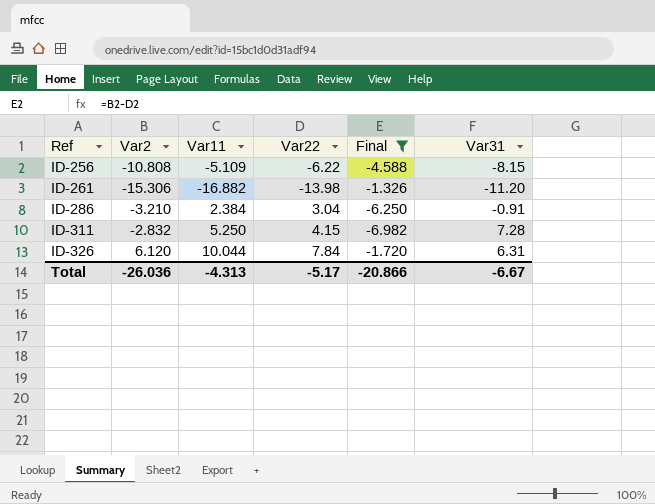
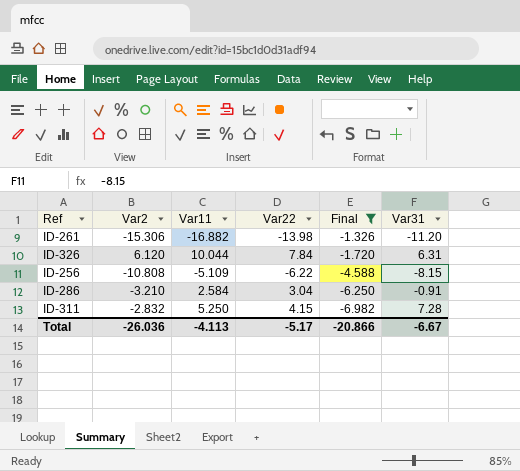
row order: Ref ascending -> Final descending
ID-286 | Var11: 2.384 -> 2.584
Total | Var11: -4.313 -> -4.113

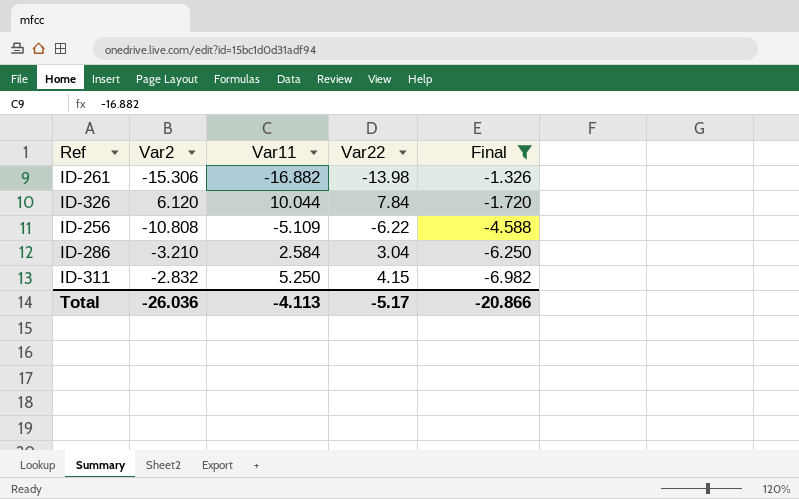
column Var31 | position: 6 -> none

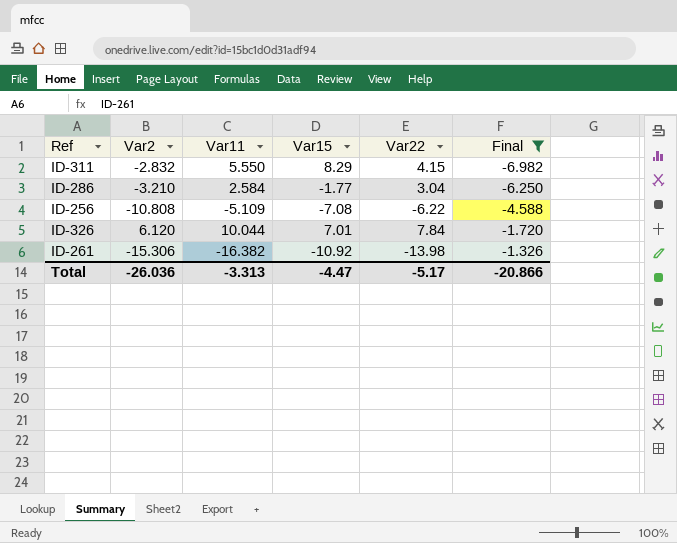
row order: Final descending -> Final ascending
column Var15 | position: none -> 4
ID-311 | Var11: 5.250 -> 5.550
ID-261 | Var11: -16.882 -> -16.382
Total | Var11: -4.113 -> -3.313

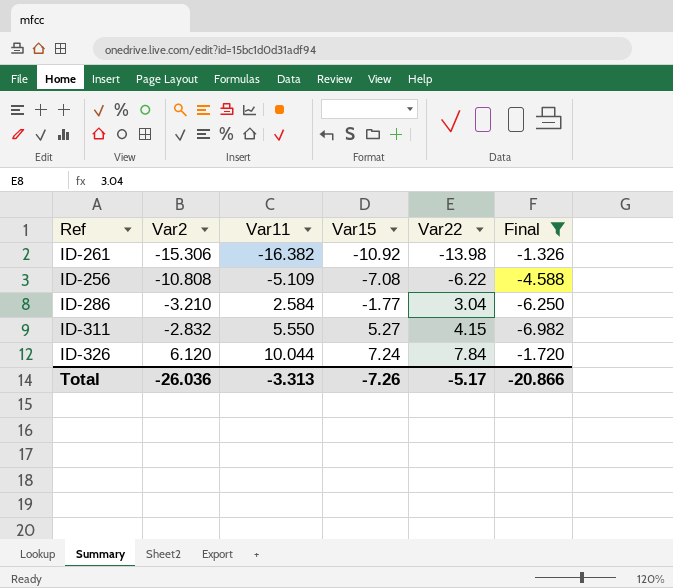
row order: Final ascending -> Var2 ascending
ID-311 | Var15: 8.29 -> 5.27
ID-326 | Var15: 7.01 -> 7.24
Total | Var15: -4.47 -> -7.26

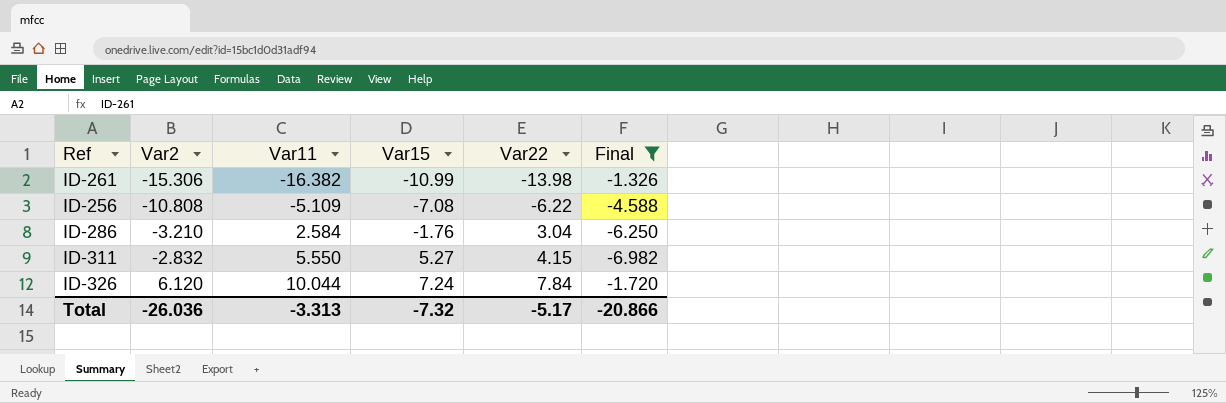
ID-261 | Var15: -10.92 -> -10.99
ID-286 | Var15: -1.77 -> -1.76
Total | Var15: -7.26 -> -7.32

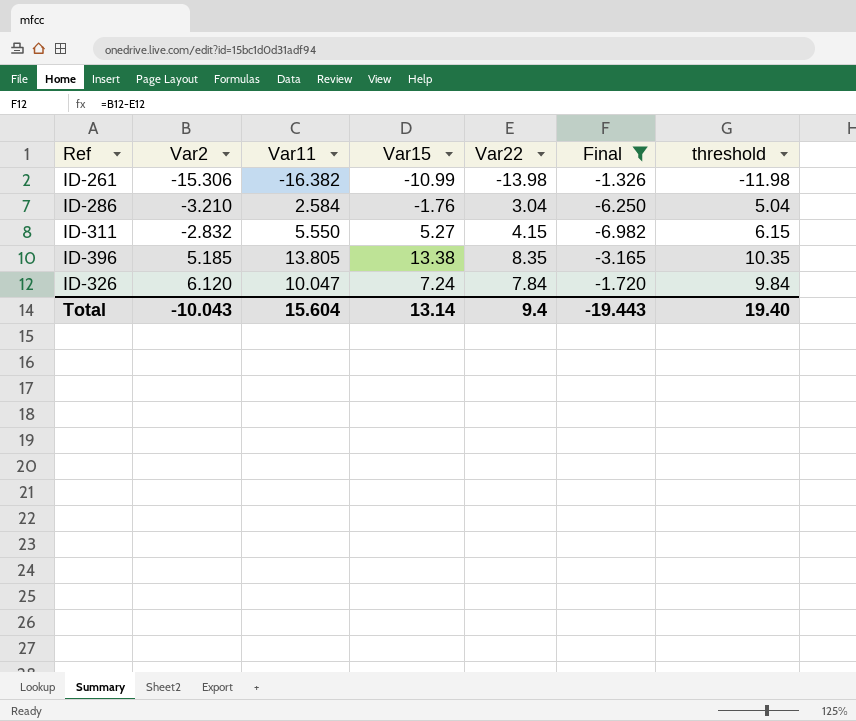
column threshold | formula: none -> [Var22] + 2
row ID-256: -10.808 | -5.109 | -7.08 | -6.22 | -4.588 -> none
row ID-396: none -> 5.185 | 13.805 | 13.38 | 8.35 | -3.165 | 10.35
ID-326 | Var11: 10.044 -> 10.047
Total | Var2: -26.036 -> -10.043
Total | Var11: -3.313 -> 15.604
Total | Var15: -7.32 -> 13.14
Total | Var22: -5.17 -> 9.4
Total | Final: -20.866 -> -19.443

